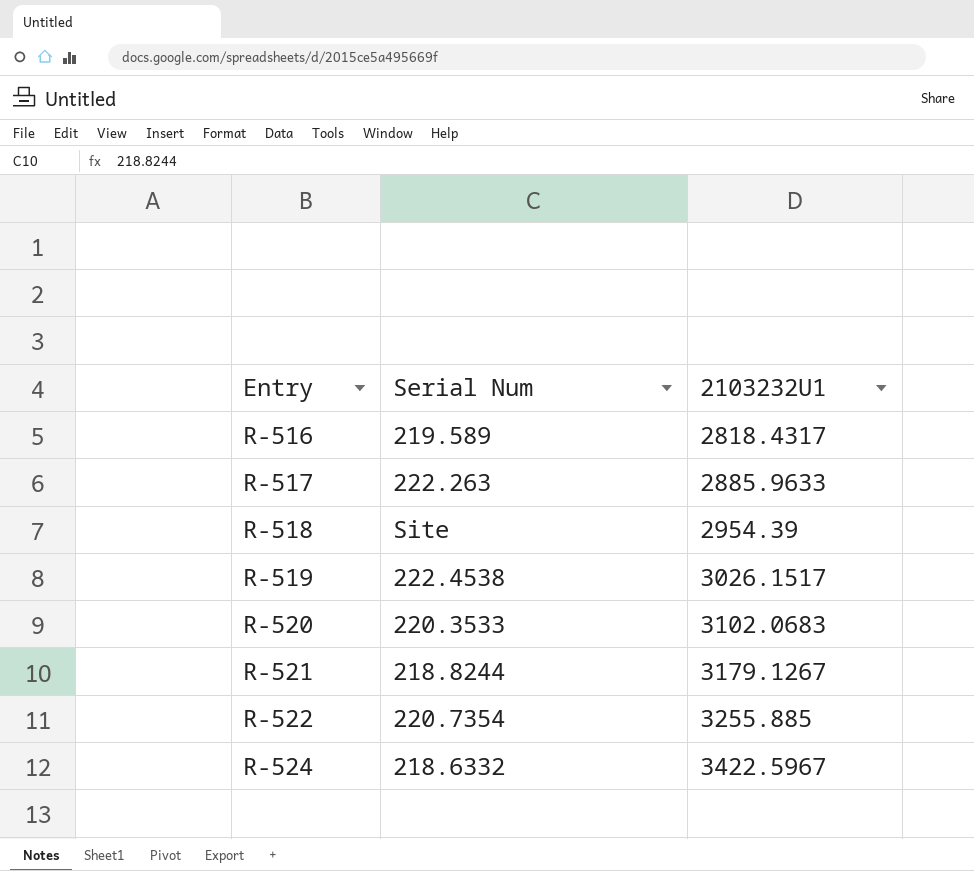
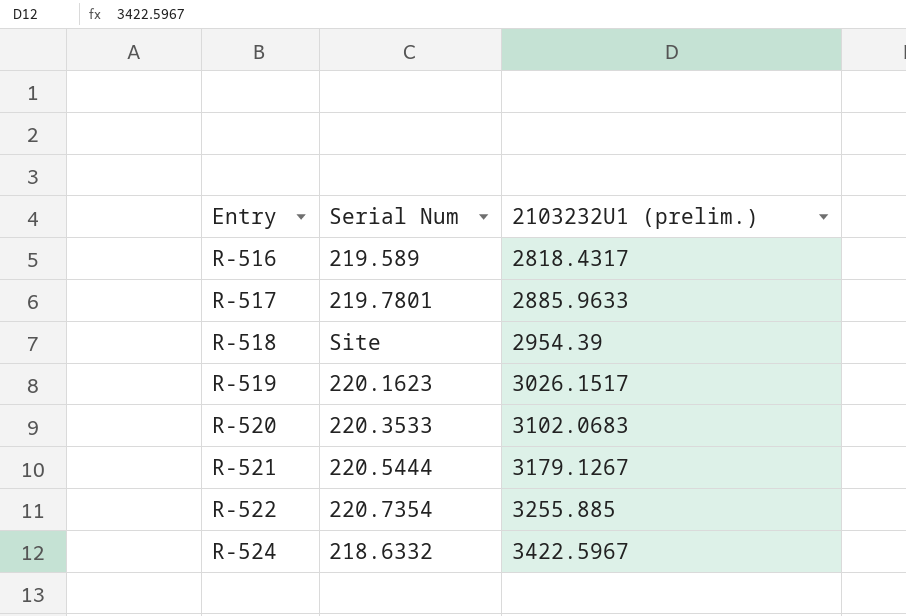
column name: 2103232U1 -> 2103232U1 (prelim.)
R-517 | Serial Num: 222.263 -> 219.7801
R-519 | Serial Num: 222.4538 -> 220.1623
R-521 | Serial Num: 218.8244 -> 220.5444

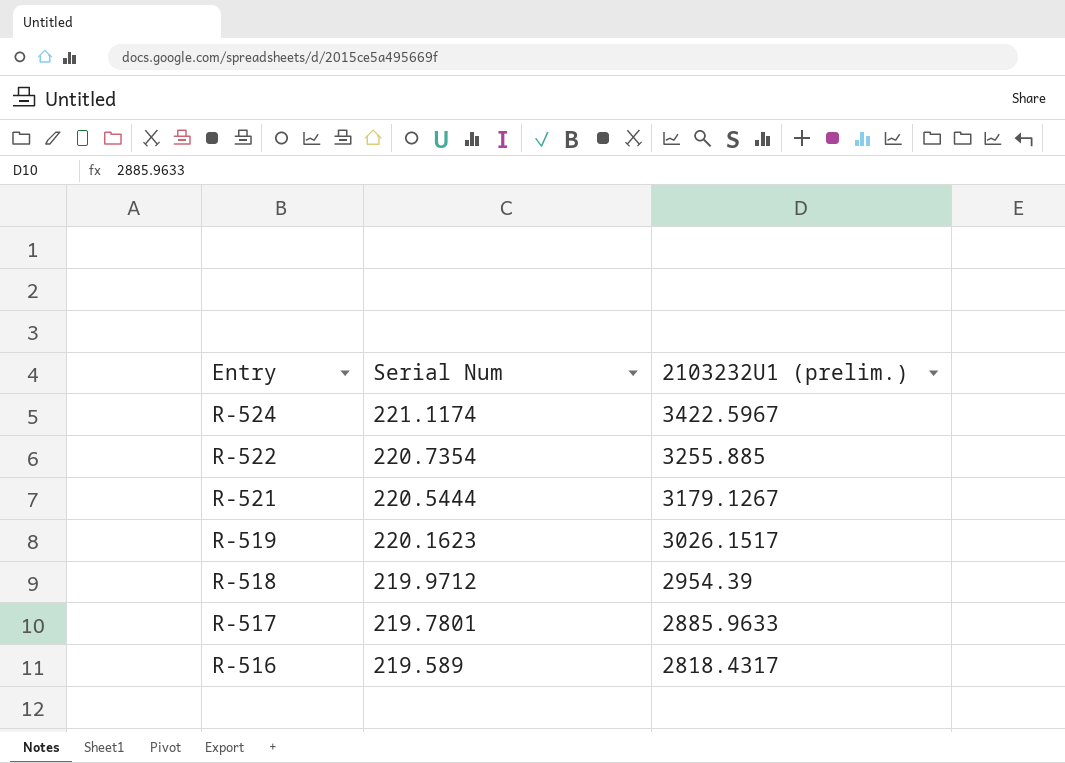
row order: Entry ascending -> Entry descending
row R-520: 220.3533 | 3102.0683 -> none
R-524 | Serial Num: 218.6332 -> 221.1174
R-518 | Serial Num: Site -> 219.9712

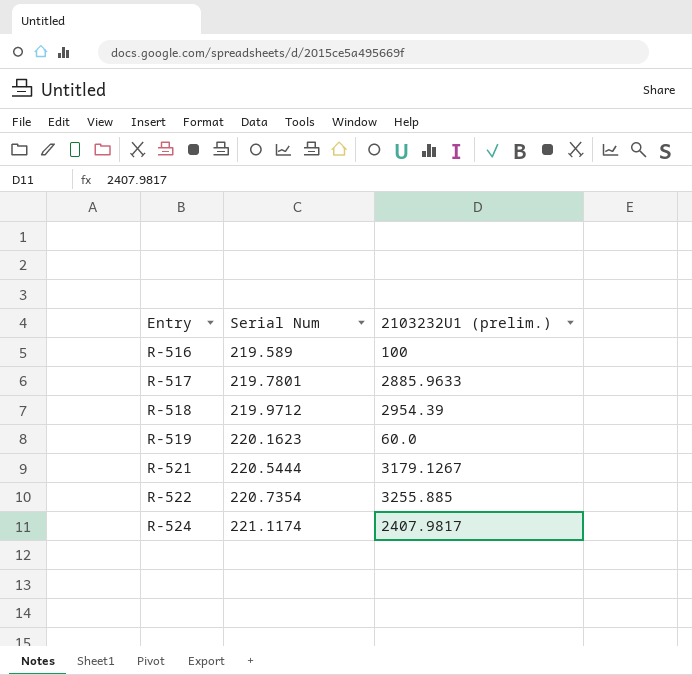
row order: Entry descending -> Entry ascending
R-516 | 2103232U1 (prelim.): 2818.4317 -> 100
R-519 | 2103232U1 (prelim.): 3026.1517 -> 60.0
R-524 | 2103232U1 (prelim.): 3422.5967 -> 2407.9817

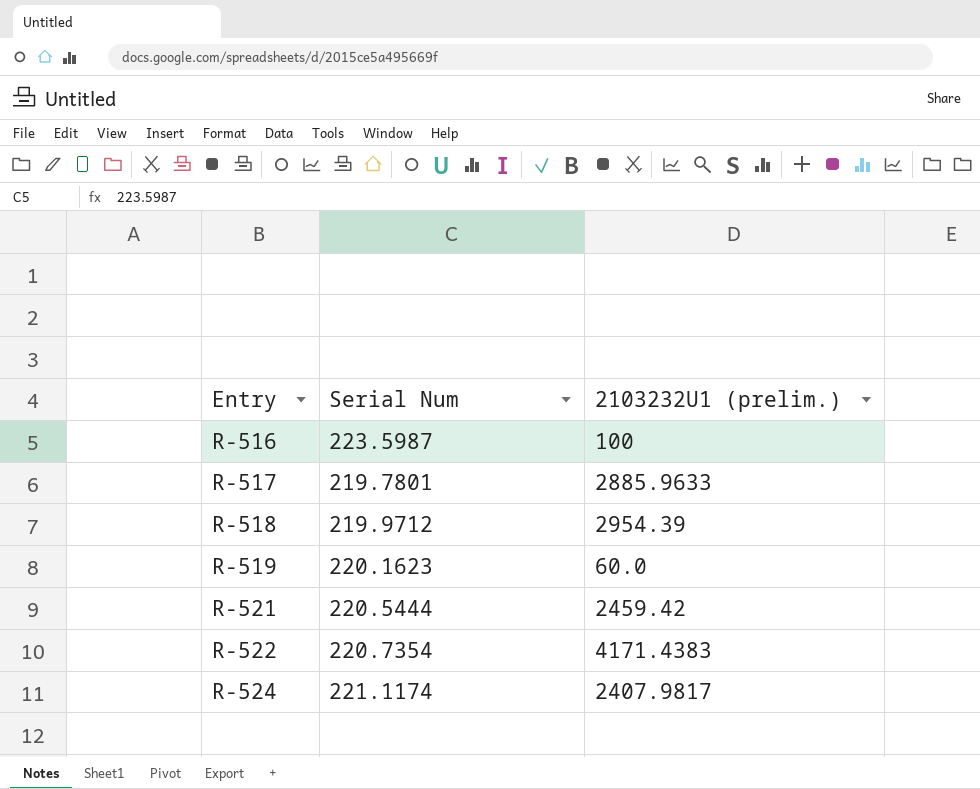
R-516 | Serial Num: 219.589 -> 223.5987
R-521 | 2103232U1 (prelim.): 3179.1267 -> 2459.42
R-522 | 2103232U1 (prelim.): 3255.885 -> 4171.4383

